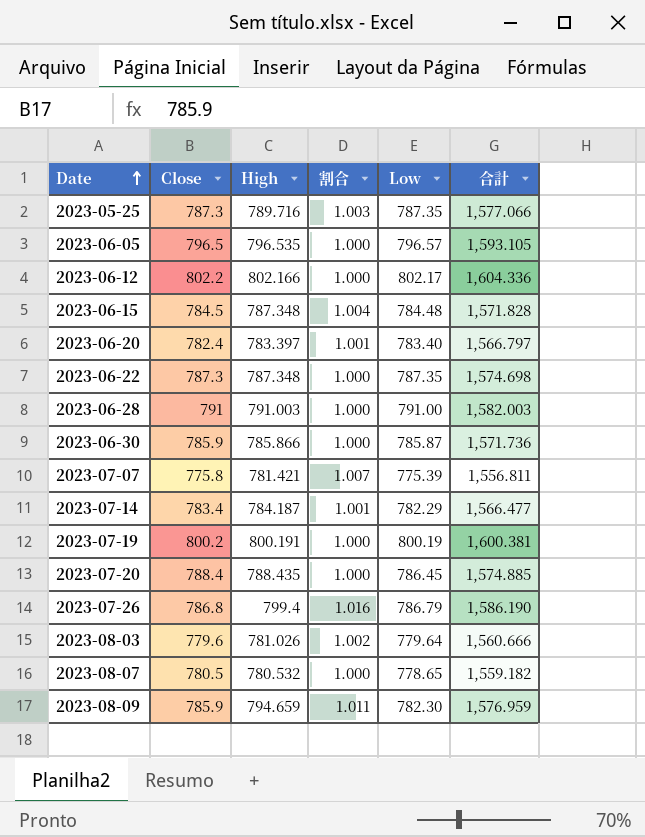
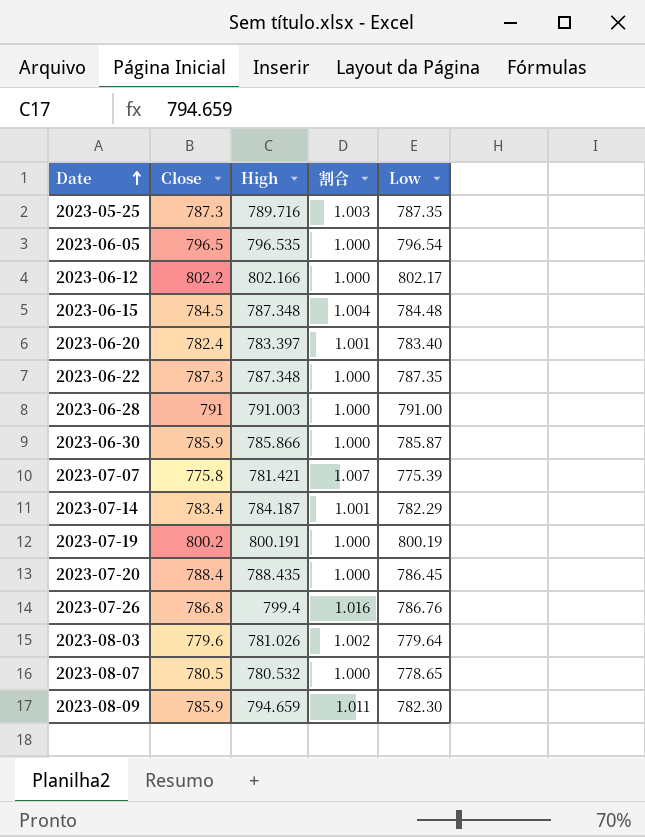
column 合計 | formula: [High] + [Low] -> none
2023-06-05 | Low: 796.57 -> 796.54
2023-07-26 | Low: 786.79 -> 786.76

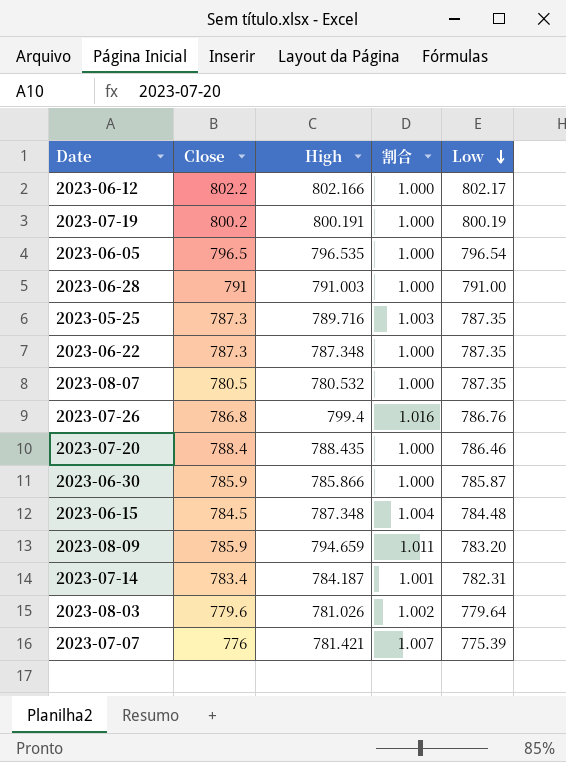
row order: Date ascending -> Low descending
row 2023-06-20: 782.4 | 783.397 | 1.001 | 783.40 -> none
2023-08-07 | Low: 778.65 -> 787.35
2023-07-20 | Low: 786.45 -> 786.46
2023-08-09 | Low: 782.30 -> 783.20
2023-07-14 | Low: 782.29 -> 782.31
2023-07-07 | Close: 775.8 -> 776

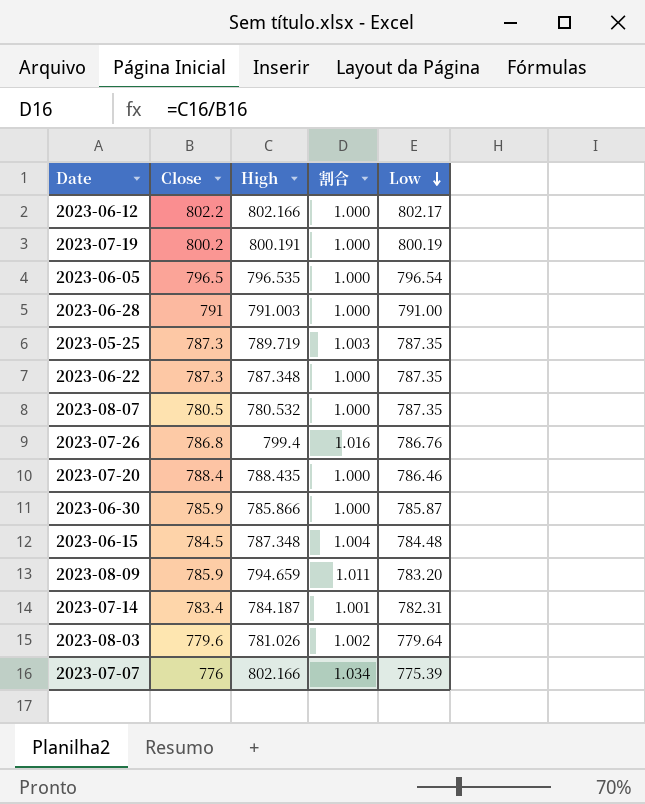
2023-05-25 | High: 789.716 -> 789.719
2023-07-07 | High: 781.421 -> 802.166
2023-07-07 | 割合: 1.007 -> 1.034

